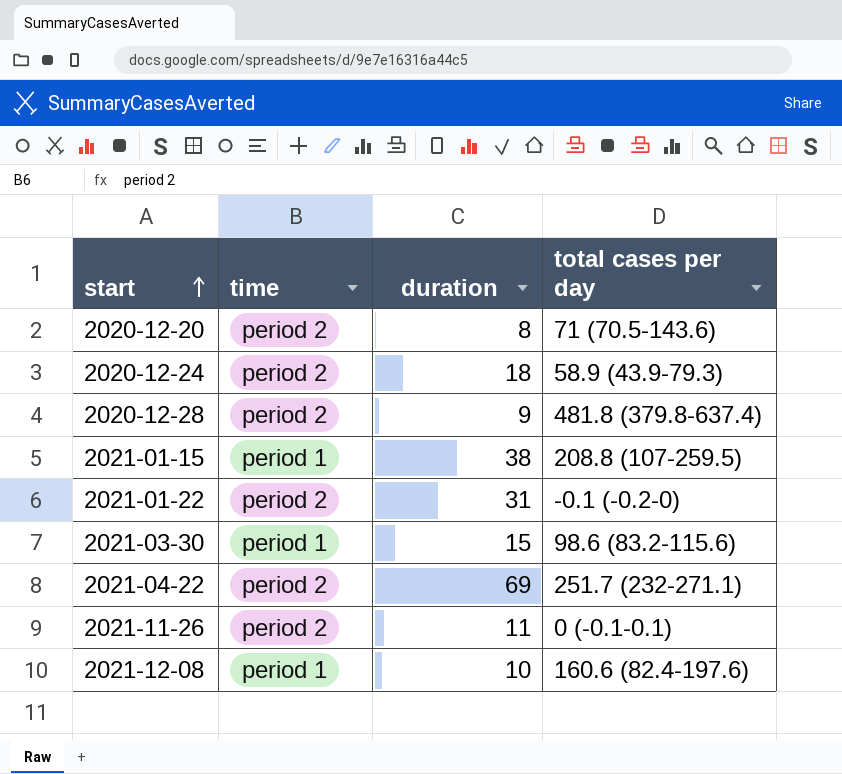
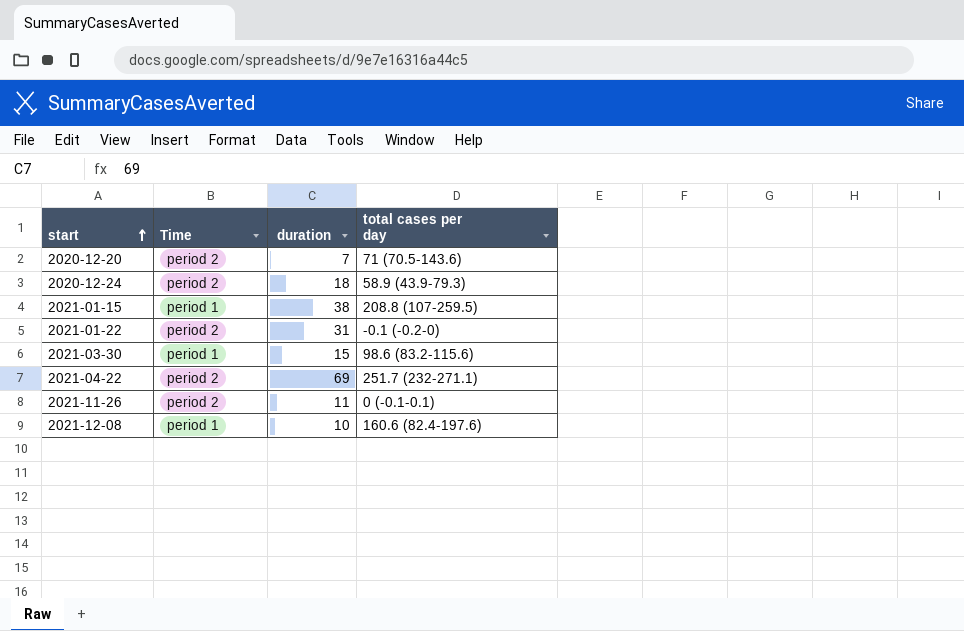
column name: time -> Time
row 2020-12-28: period 2 | 9 | 481.8 (379.8-637.4) -> none
2020-12-20 | duration: 8 -> 7

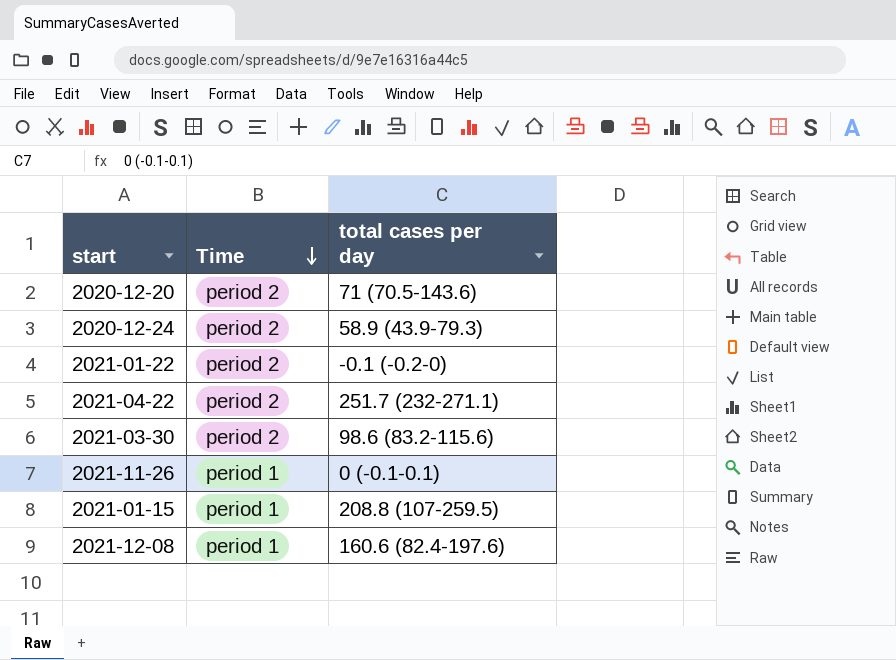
row order: start ascending -> Time descending
column duration | position: 3 -> none
2021-03-30 | Time: period 1 -> period 2
2021-11-26 | Time: period 2 -> period 1

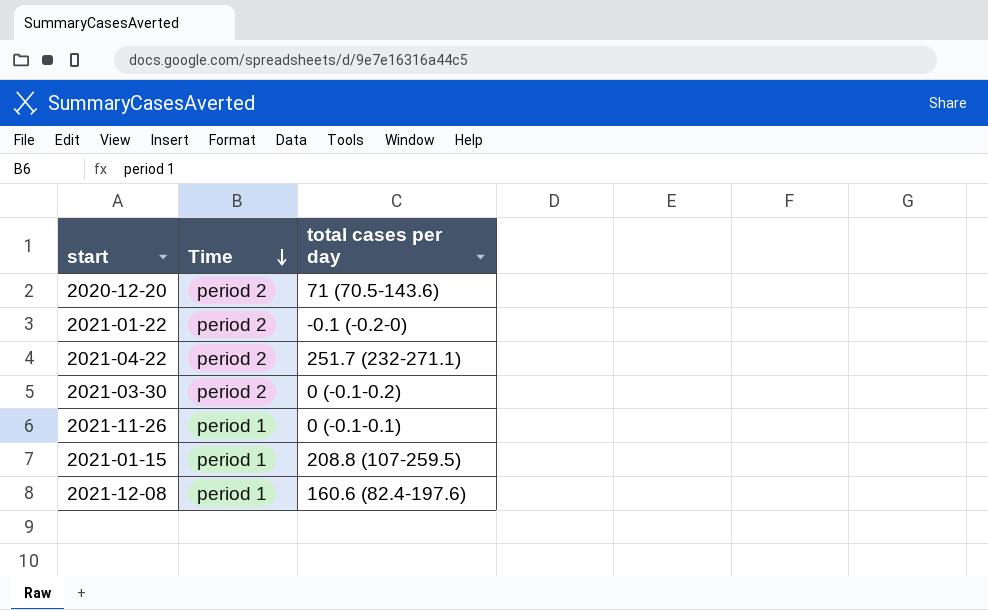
row 2020-12-24: period 2 | 58.9 (43.9-79.3) -> none
2021-03-30 | total cases per day: 98.6 (83.2-115.6) -> 0 (-0.1-0.2)

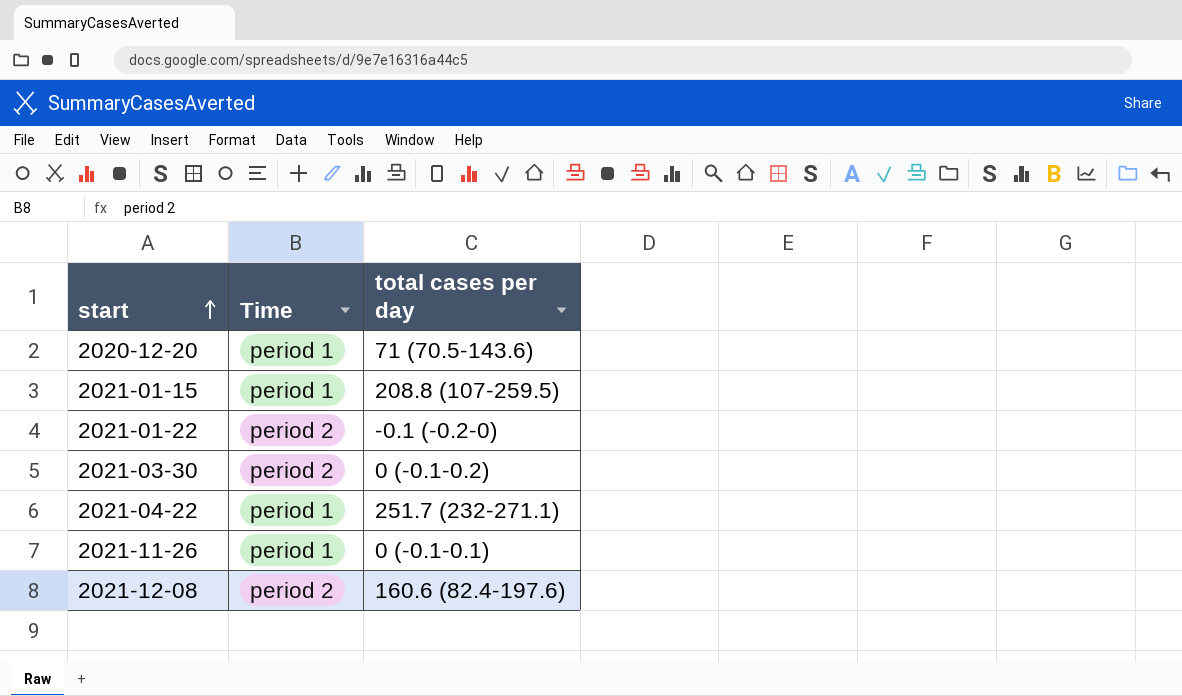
row order: Time descending -> start ascending
2020-12-20 | Time: period 2 -> period 1
2021-04-22 | Time: period 2 -> period 1
2021-12-08 | Time: period 1 -> period 2

